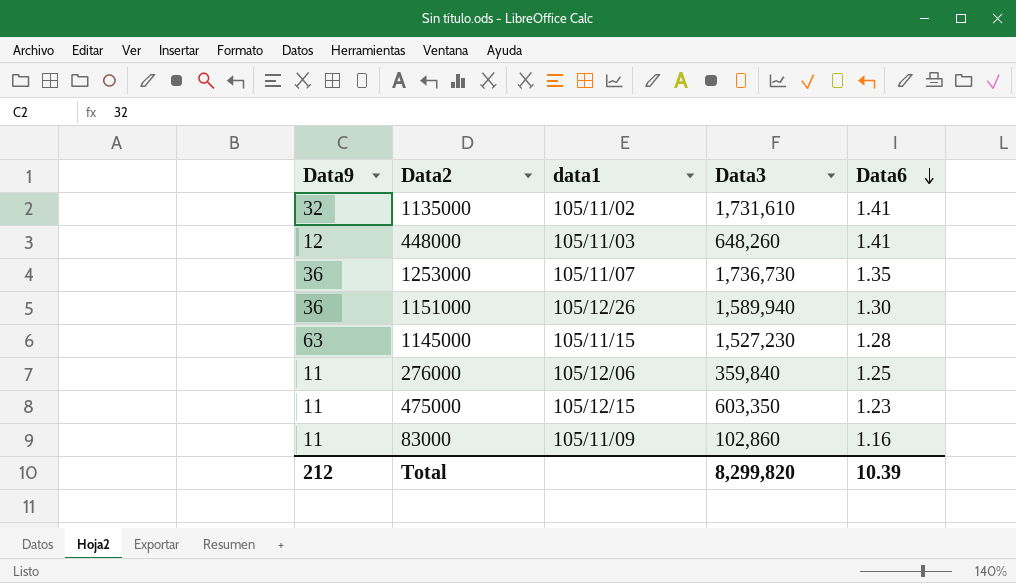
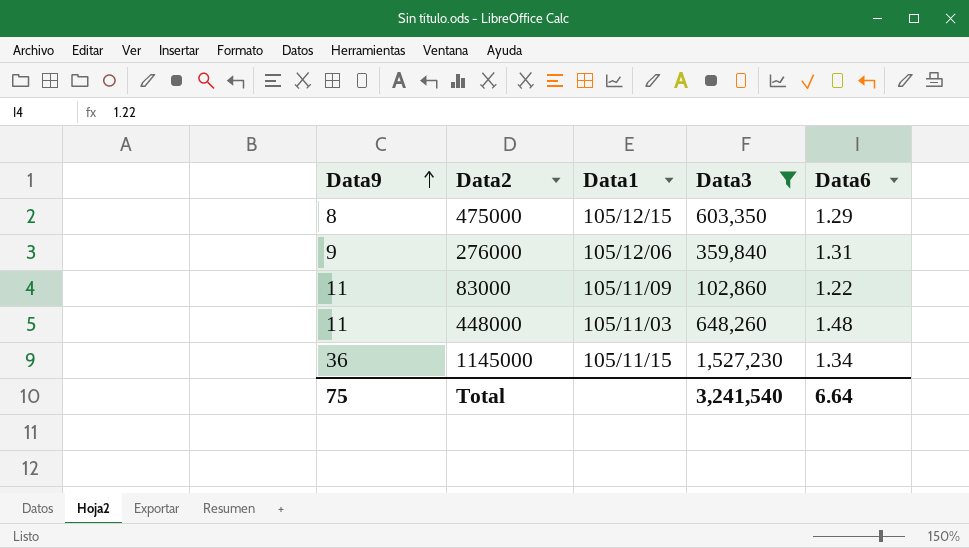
filter: none -> Data3 <= 1,527,230
row order: Data6 descending -> Data9 ascending
column name: data1 -> Data1
475000 | Data9: 11 -> 8
475000 | Data6: 1.23 -> 1.29
276000 | Data9: 11 -> 9
276000 | Data6: 1.25 -> 1.31
83000 | Data6: 1.16 -> 1.22
448000 | Data9: 12 -> 11
448000 | Data6: 1.41 -> 1.48
1145000 | Data9: 63 -> 36
1145000 | Data6: 1.28 -> 1.34
Total | Data9: 212 -> 75
Total | Data3: 8,299,820 -> 3,241,540
Total | Data6: 10.39 -> 6.64

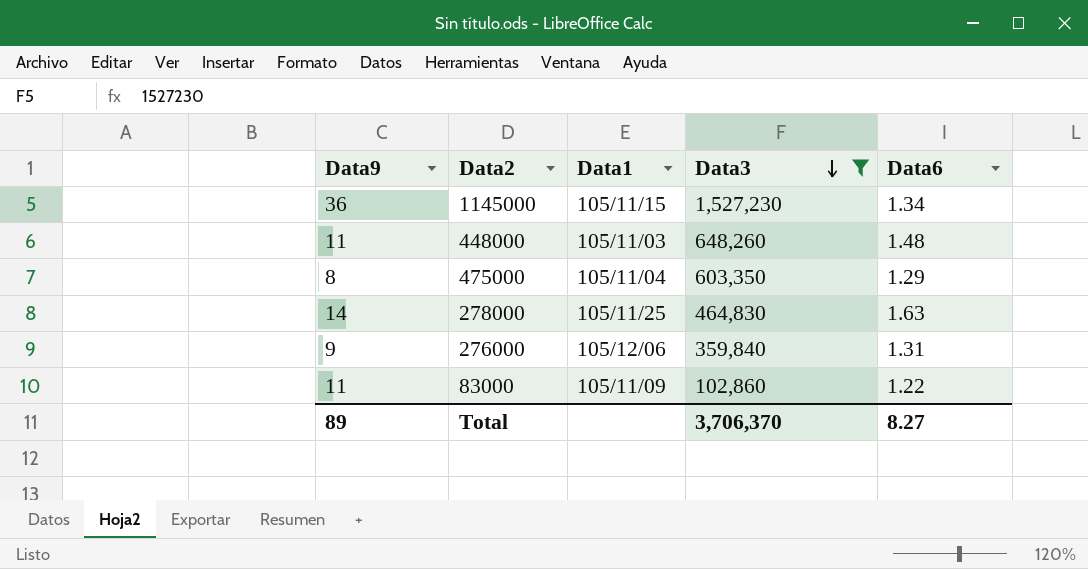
row order: Data9 ascending -> Data3 descending
475000 | Data1: 105/12/15 -> 105/11/04
row 278000: none -> 14 | 105/11/25 | 464,830 | 1.63
Total | Data9: 75 -> 89
Total | Data3: 3,241,540 -> 3,706,370
Total | Data6: 6.64 -> 8.27

